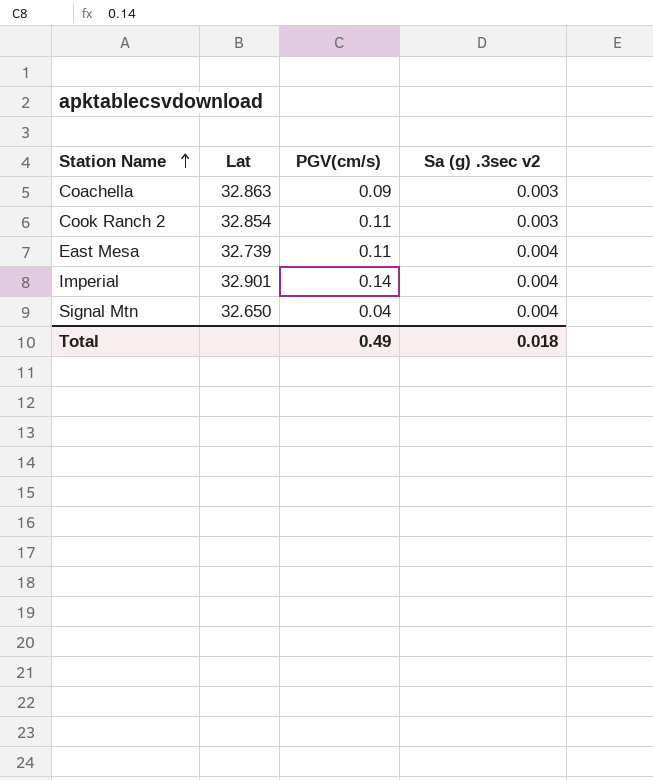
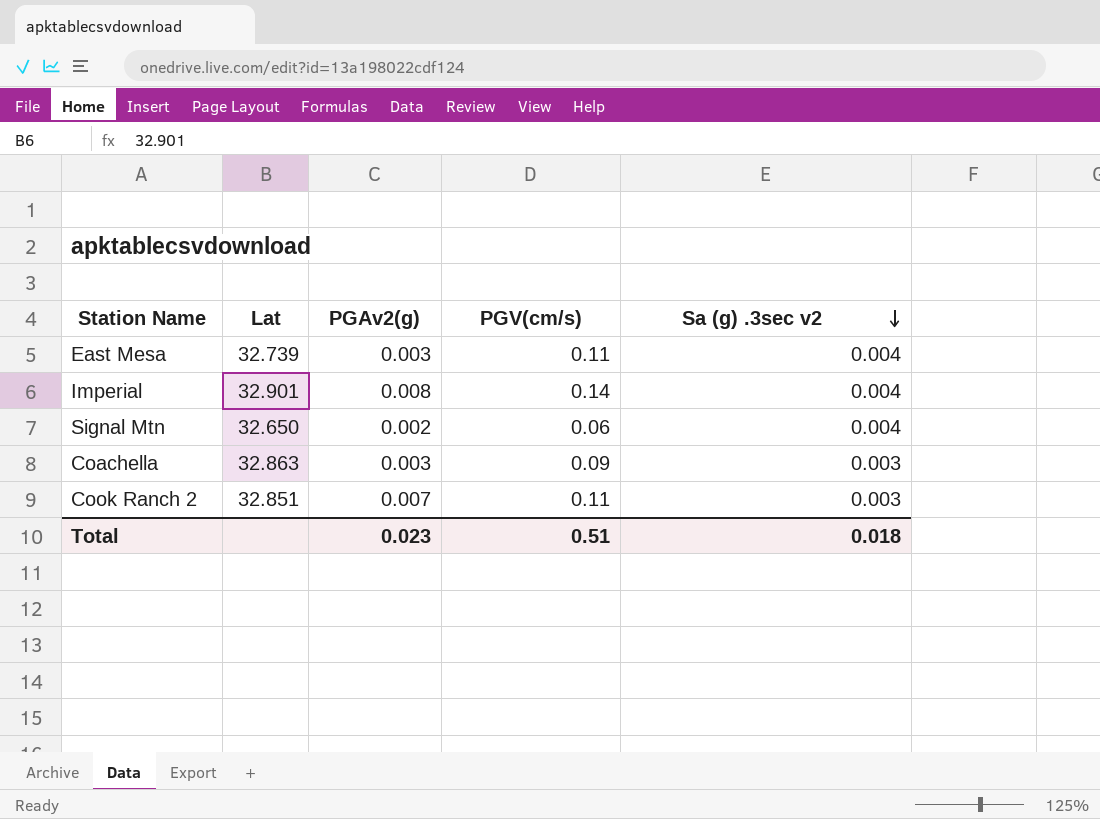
row order: Station Name ascending -> Sa (g) .3sec v2 descending
column PGAv2(g) | position: none -> 3
Signal Mtn | PGV(cm/s): 0.04 -> 0.06
Cook Ranch 2 | Lat: 32.854 -> 32.851
Total | PGV(cm/s): 0.49 -> 0.51

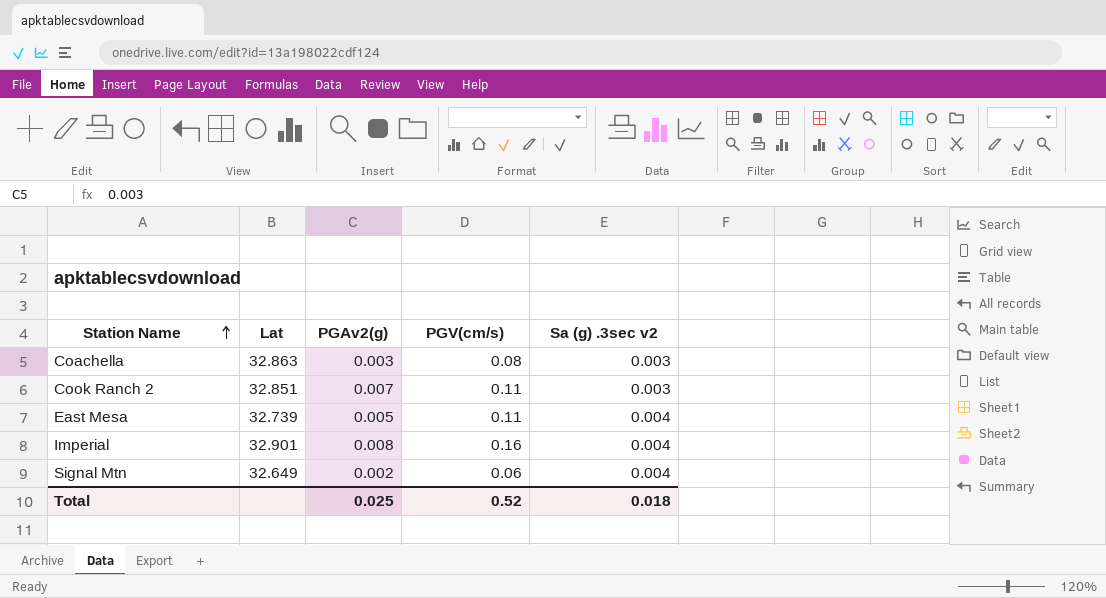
row order: Sa (g) .3sec v2 descending -> Station Name ascending
Coachella | PGV(cm/s): 0.09 -> 0.08
East Mesa | PGAv2(g): 0.003 -> 0.005
Imperial | PGV(cm/s): 0.14 -> 0.16
Signal Mtn | Lat: 32.650 -> 32.649
Total | PGAv2(g): 0.023 -> 0.025
Total | PGV(cm/s): 0.51 -> 0.52

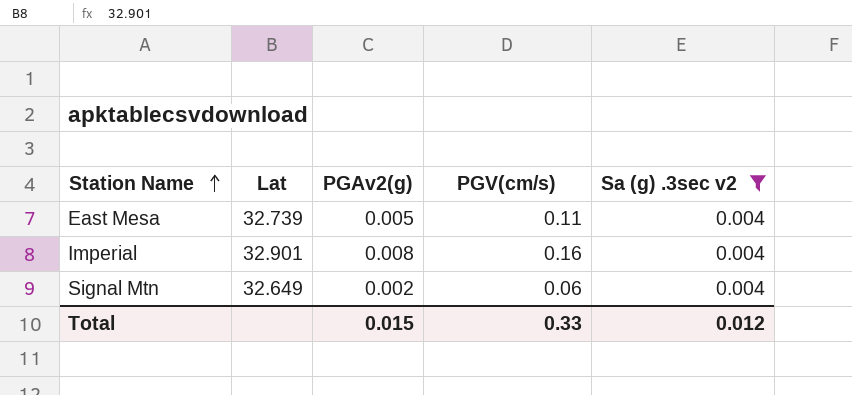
filter: none -> Sa (g) .3sec v2 = 0.004
Total | PGAv2(g): 0.025 -> 0.015
Total | PGV(cm/s): 0.52 -> 0.33
Total | Sa (g) .3sec v2: 0.018 -> 0.012

